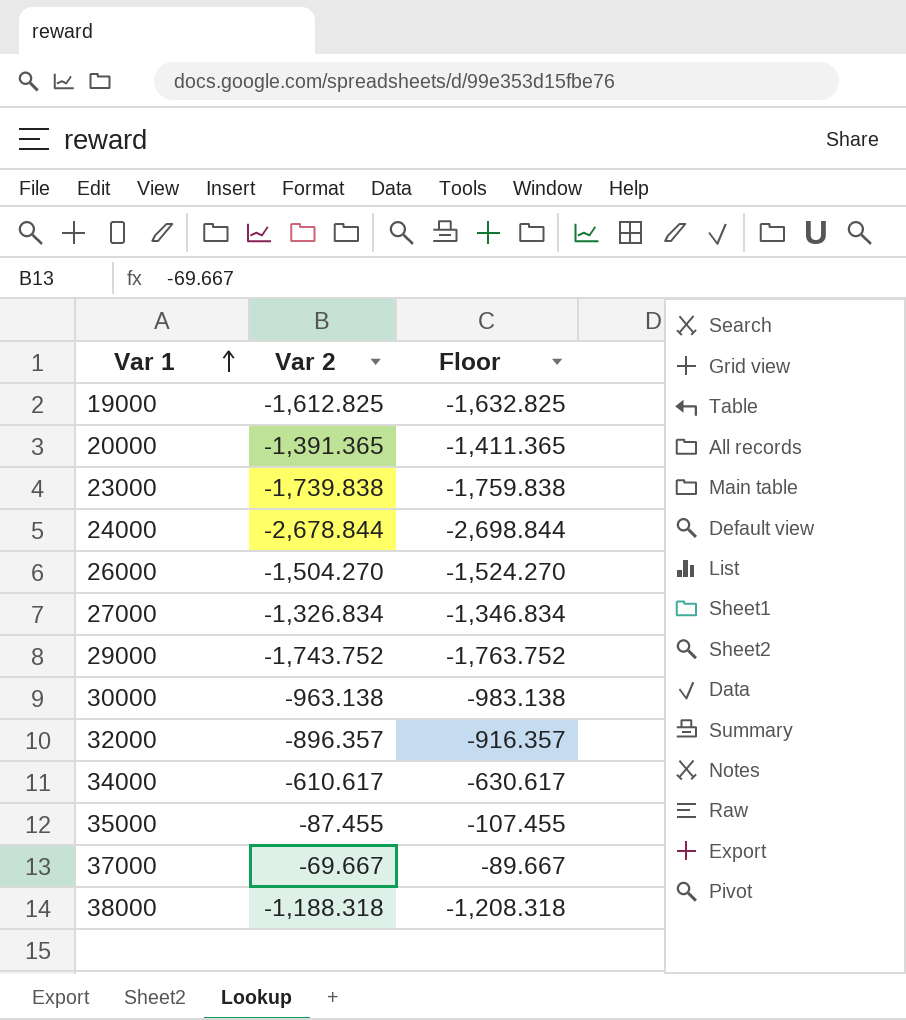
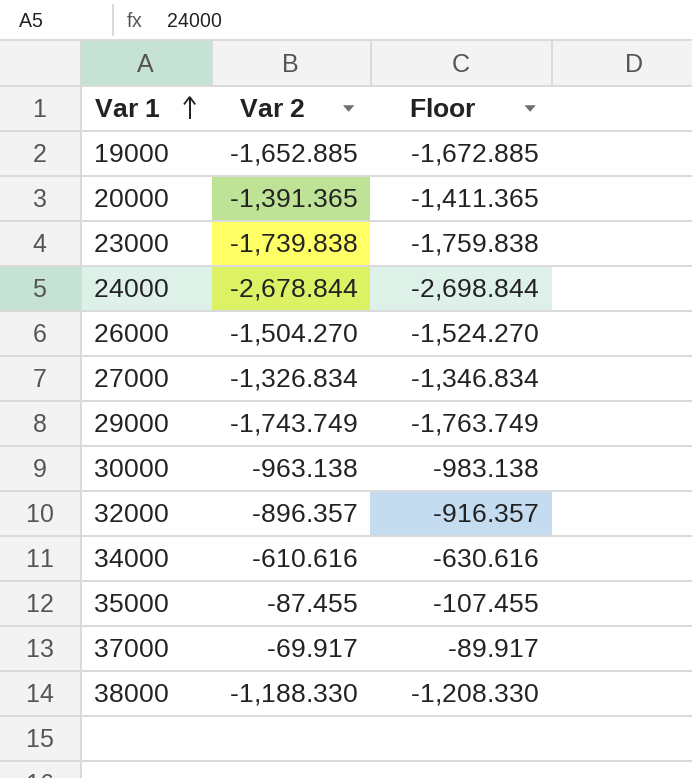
19000 | Var 2: -1,612.825 -> -1,652.885
19000 | Floor: -1,632.825 -> -1,672.885
29000 | Var 2: -1,743.752 -> -1,743.749
29000 | Floor: -1,763.752 -> -1,763.749
34000 | Var 2: -610.617 -> -610.616
34000 | Floor: -630.617 -> -630.616
37000 | Var 2: -69.667 -> -69.917
37000 | Floor: -89.667 -> -89.917
38000 | Var 2: -1,188.318 -> -1,188.330
38000 | Floor: -1,208.318 -> -1,208.330

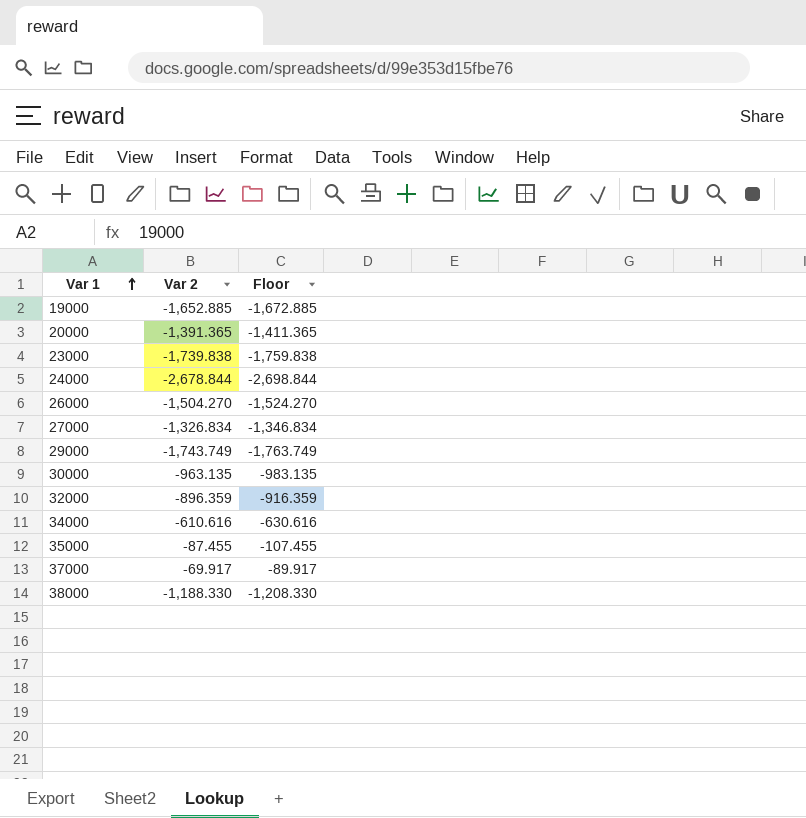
30000 | Var 2: -963.138 -> -963.135
30000 | Floor: -983.138 -> -983.135
32000 | Var 2: -896.357 -> -896.359
32000 | Floor: -916.357 -> -916.359

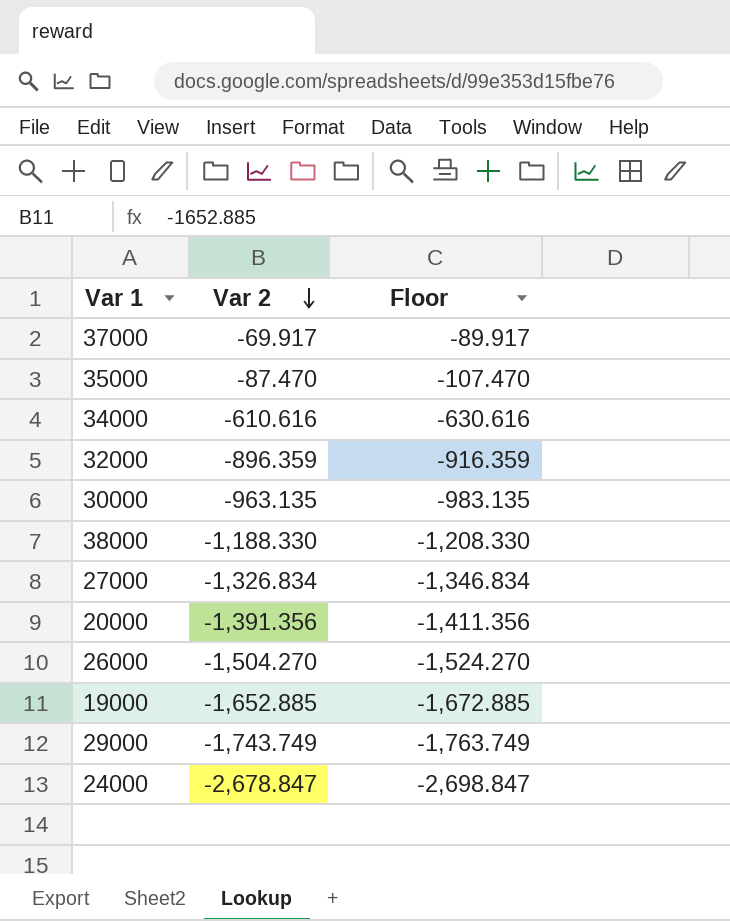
row order: Var 1 ascending -> Var 2 descending
row 23000: -1,739.838 | -1,759.838 -> none
35000 | Var 2: -87.455 -> -87.470
35000 | Floor: -107.455 -> -107.470
20000 | Var 2: -1,391.365 -> -1,391.356
20000 | Floor: -1,411.365 -> -1,411.356
24000 | Var 2: -2,678.844 -> -2,678.847
24000 | Floor: -2,698.844 -> -2,698.847

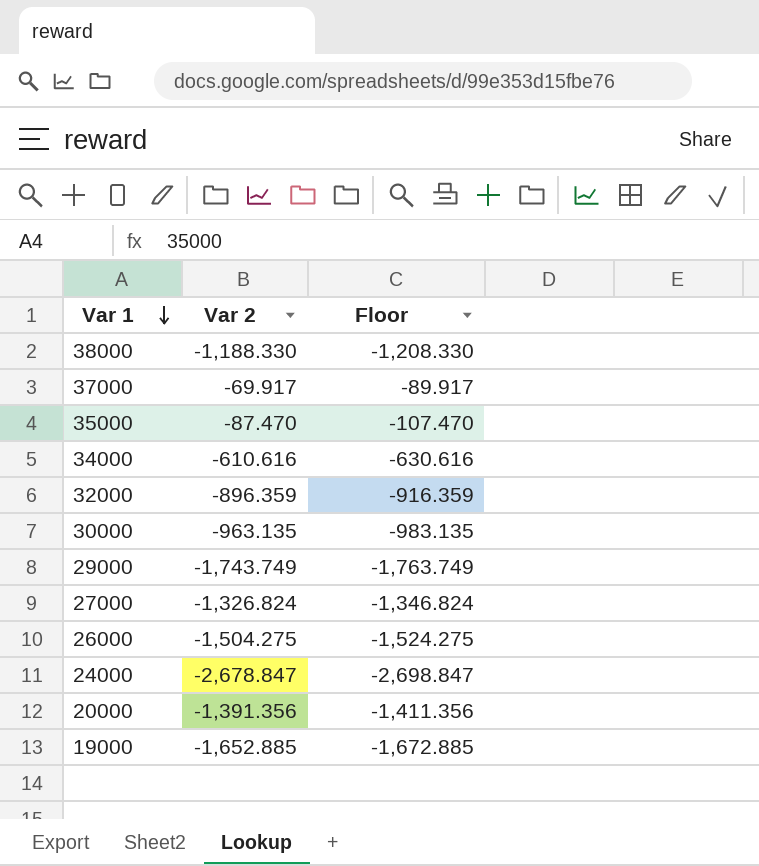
row order: Var 2 descending -> Var 1 descending
27000 | Var 2: -1,326.834 -> -1,326.824
27000 | Floor: -1,346.834 -> -1,346.824
26000 | Var 2: -1,504.270 -> -1,504.275
26000 | Floor: -1,524.270 -> -1,524.275

